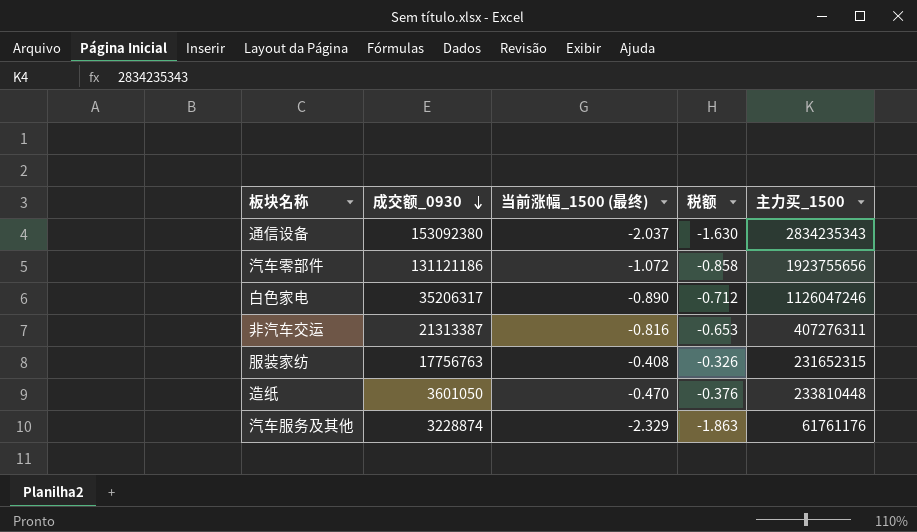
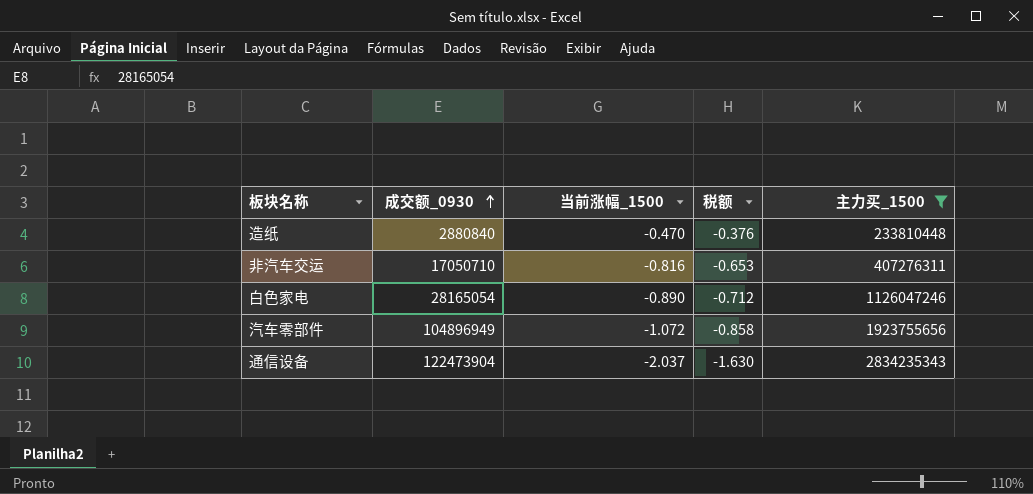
filter: none -> 主力买_1500 >= 233810448
row order: 成交额_0930 descending -> 成交额_0930 ascending
column name: 当前涨幅_1500 (最终) -> 当前涨幅_1500
造纸 | 成交额_0930: 3601050 -> 2880840
非汽车交运 | 成交额_0930: 21313387 -> 17050710
白色家电 | 成交额_0930: 35206317 -> 28165054
汽车零部件 | 成交额_0930: 131121186 -> 104896949
通信设备 | 成交额_0930: 153092380 -> 122473904

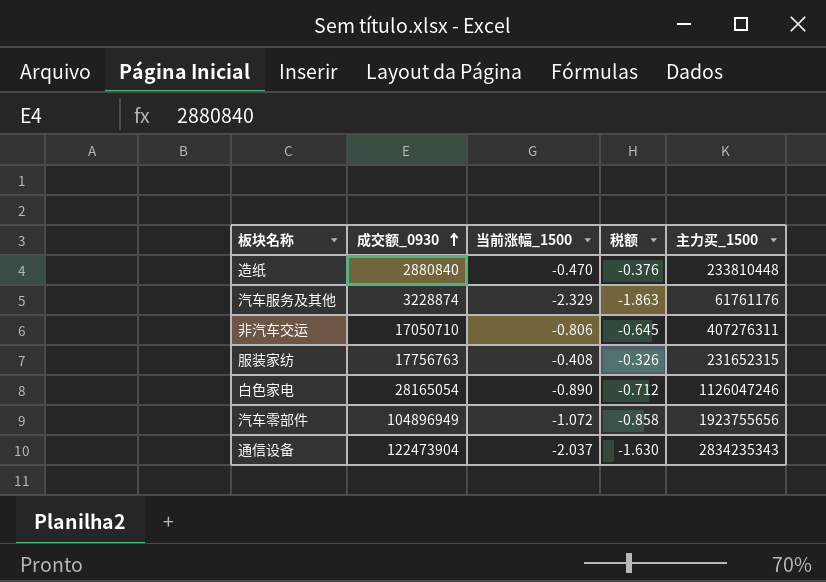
filter: 主力买_1500 >= 233810448 -> none
非汽车交运 | 当前涨幅_1500: -0.816 -> -0.806
非汽车交运 | 税额: -0.653 -> -0.645

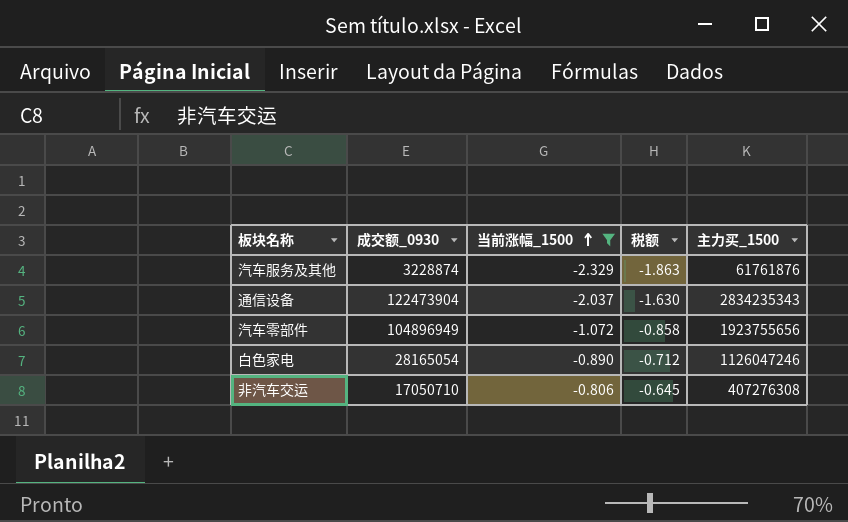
filter: none -> 当前涨幅_1500 <= -0.806
row order: 成交额_0930 ascending -> 当前涨幅_1500 ascending
汽车服务及其他 | 主力买_1500: 61761176 -> 61761876
非汽车交运 | 主力买_1500: 407276311 -> 407276308

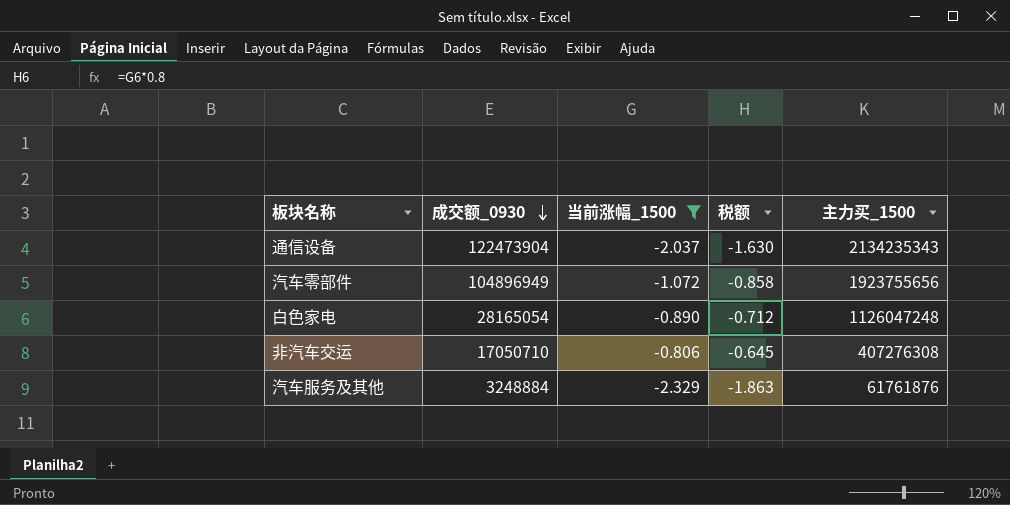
row order: 当前涨幅_1500 ascending -> 成交额_0930 descending
通信设备 | 主力买_1500: 2834235343 -> 2134235343
白色家电 | 主力买_1500: 1126047246 -> 1126047248
汽车服务及其他 | 成交额_0930: 3228874 -> 3248884

